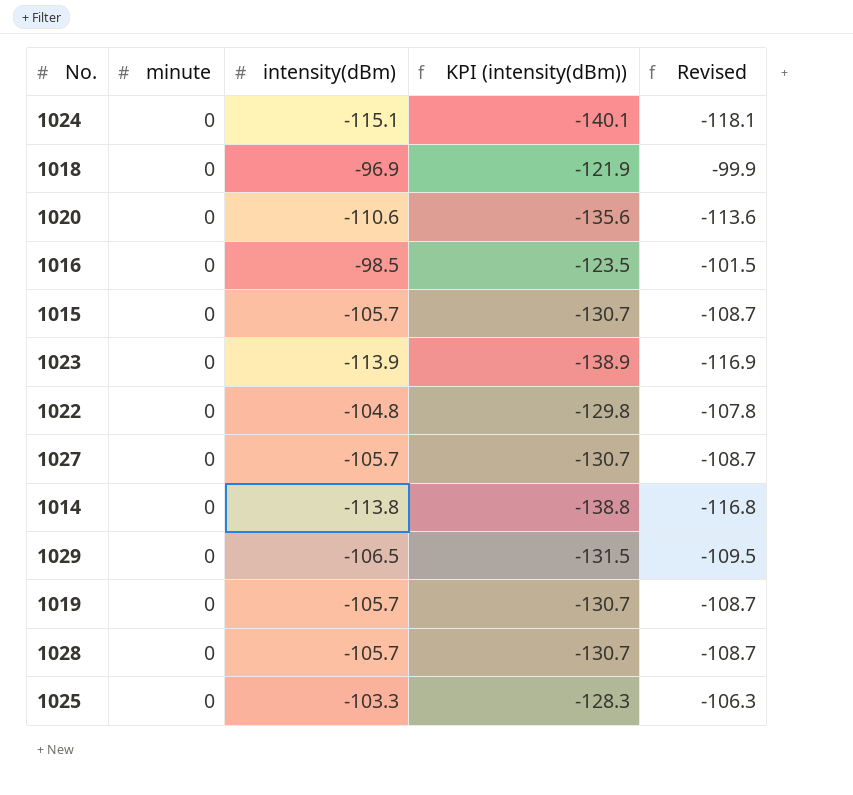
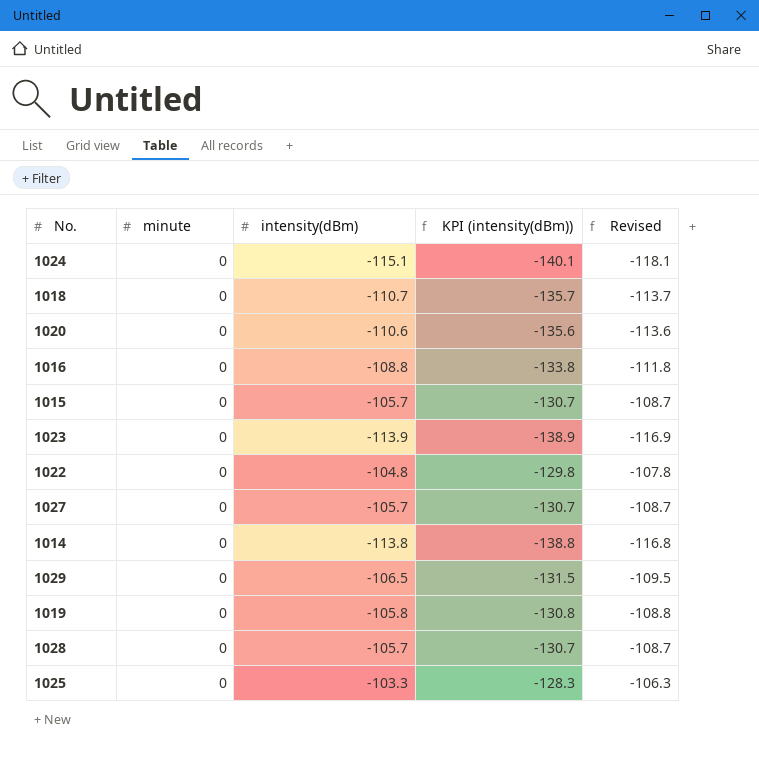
1018 | intensity(dBm): -96.9 -> -110.7
1018 | KPI (intensity(dBm)): -121.9 -> -135.7
1018 | Revised: -99.9 -> -113.7
1016 | intensity(dBm): -98.5 -> -108.8
1016 | KPI (intensity(dBm)): -123.5 -> -133.8
1016 | Revised: -101.5 -> -111.8
1019 | intensity(dBm): -105.7 -> -105.8
1019 | KPI (intensity(dBm)): -130.7 -> -130.8
1019 | Revised: -108.7 -> -108.8

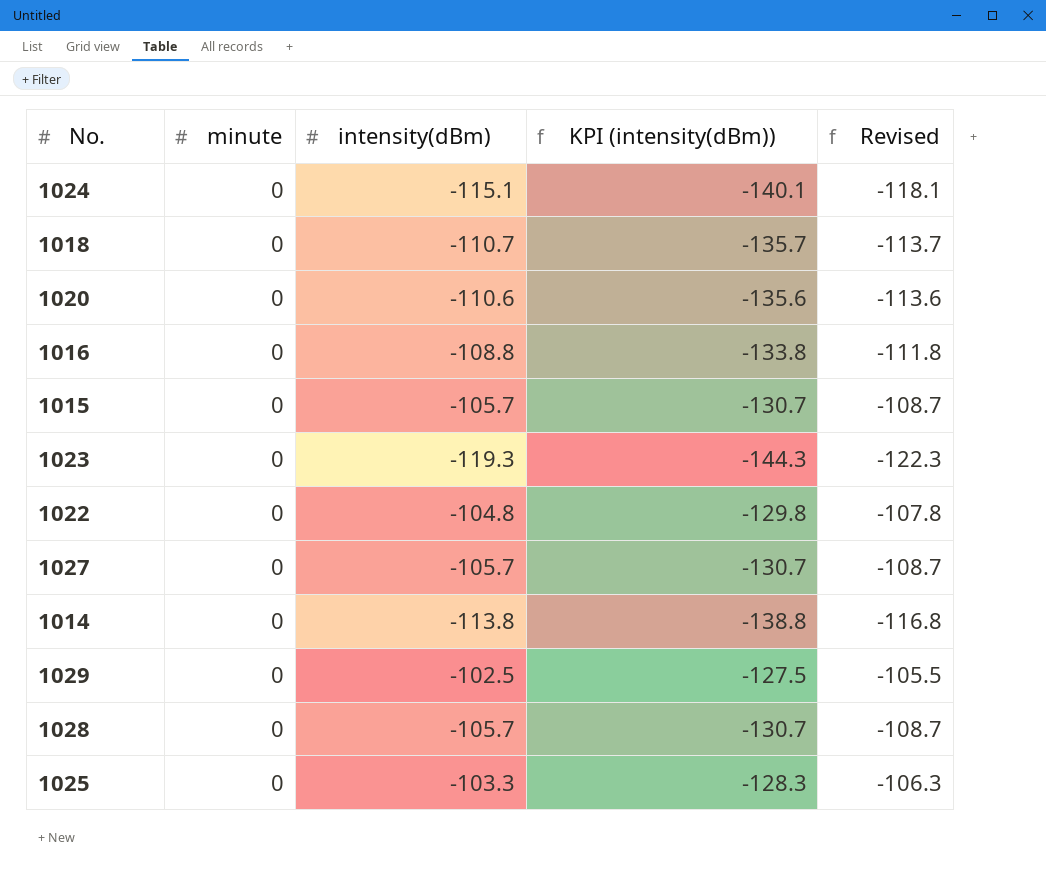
row 1019: 0 | -105.8 | -130.8 | -108.8 -> none
1023 | intensity(dBm): -113.9 -> -119.3
1023 | KPI (intensity(dBm)): -138.9 -> -144.3
1023 | Revised: -116.9 -> -122.3
1029 | intensity(dBm): -106.5 -> -102.5
1029 | KPI (intensity(dBm)): -131.5 -> -127.5
1029 | Revised: -109.5 -> -105.5

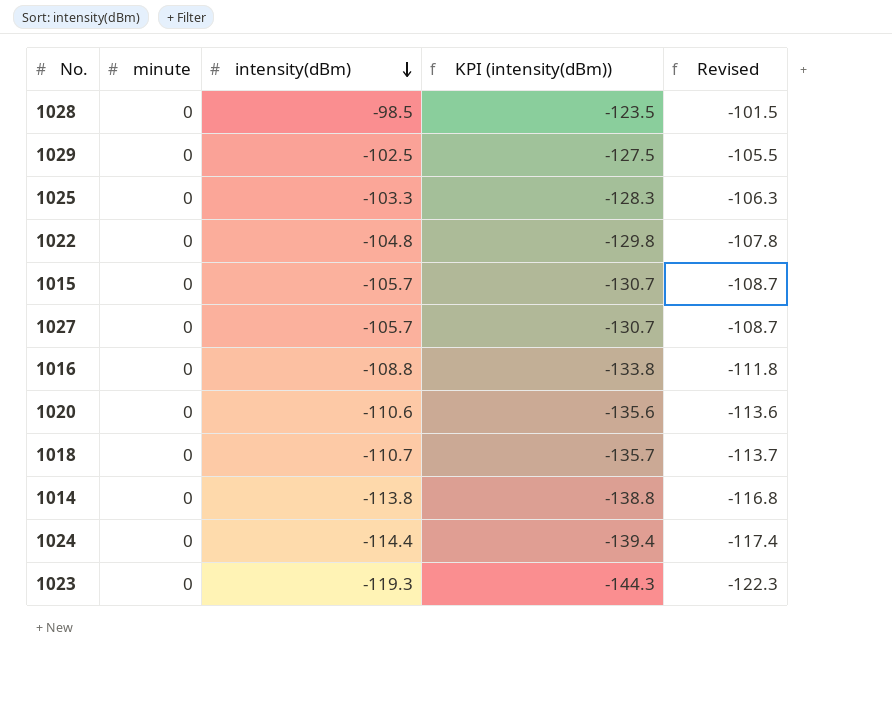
row order: none -> intensity(dBm) descending
1028 | intensity(dBm): -105.7 -> -98.5
1028 | KPI (intensity(dBm)): -130.7 -> -123.5
1028 | Revised: -108.7 -> -101.5
1024 | intensity(dBm): -115.1 -> -114.4
1024 | KPI (intensity(dBm)): -140.1 -> -139.4
1024 | Revised: -118.1 -> -117.4

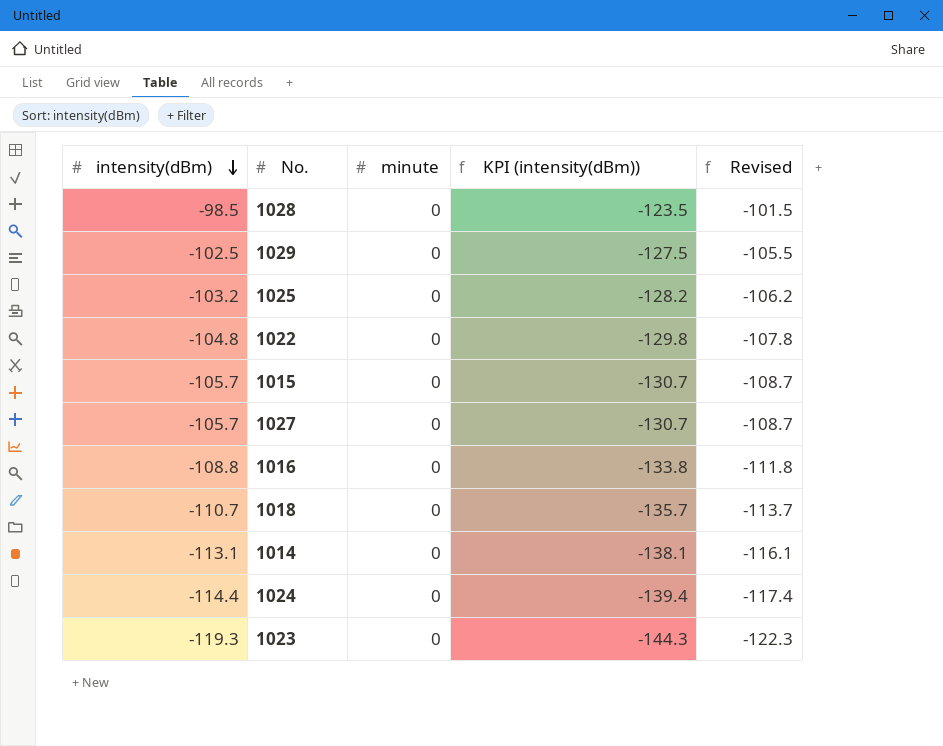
column intensity(dBm) | position: 3 -> 1
row 1020: 0 | -110.6 | -135.6 | -113.6 -> none
1025 | intensity(dBm): -103.3 -> -103.2
1025 | KPI (intensity(dBm)): -128.3 -> -128.2
1025 | Revised: -106.3 -> -106.2
1014 | intensity(dBm): -113.8 -> -113.1
1014 | KPI (intensity(dBm)): -138.8 -> -138.1
1014 | Revised: -116.8 -> -116.1

